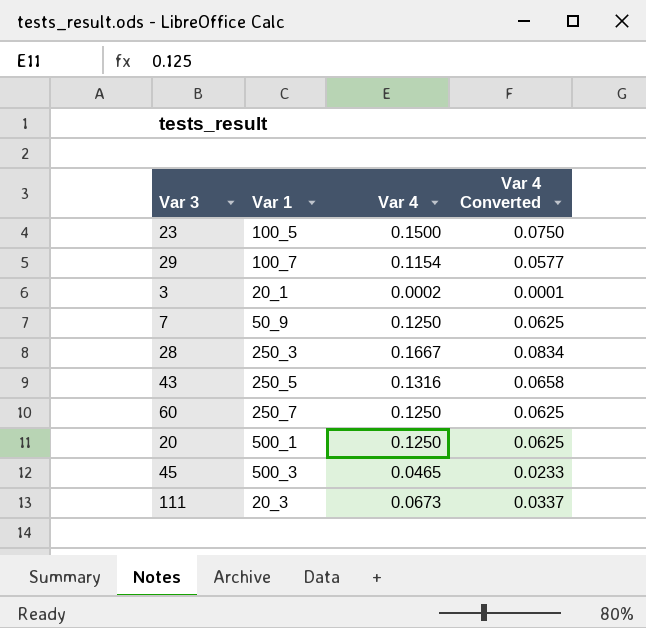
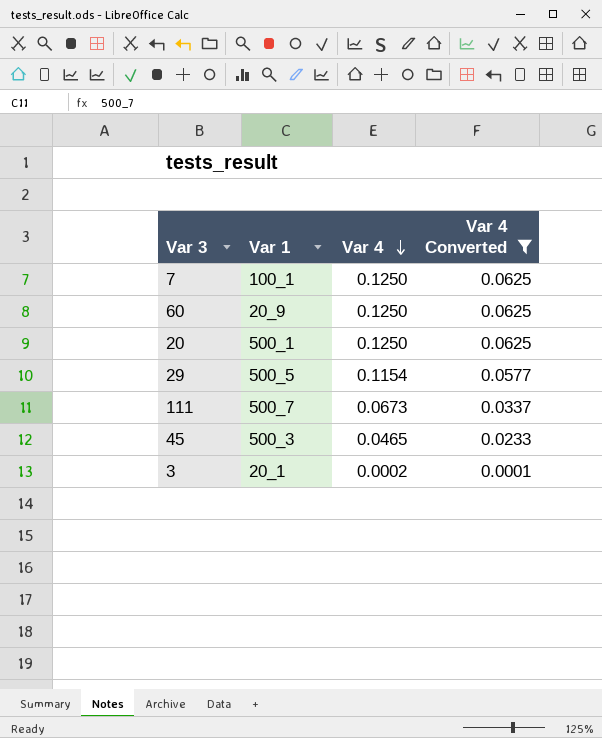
filter: none -> Var 4 Converted <= 0.0625
row order: none -> Var 4 descending
7 | Var 1: 50_9 -> 100_1
60 | Var 1: 250_7 -> 20_9
29 | Var 1: 100_7 -> 500_5
111 | Var 1: 20_3 -> 500_7

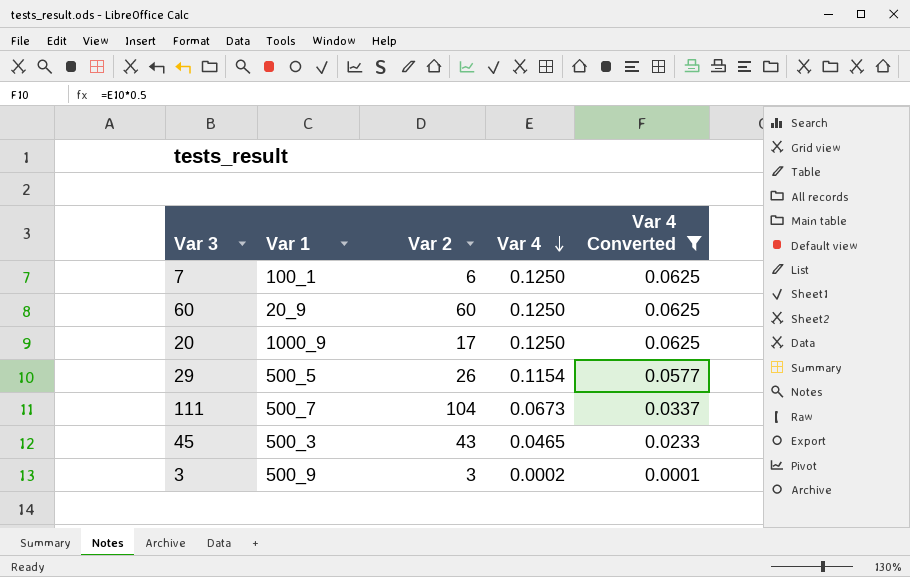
column Var 2 | position: none -> 3
20 | Var 1: 500_1 -> 1000_9
3 | Var 1: 20_1 -> 500_9

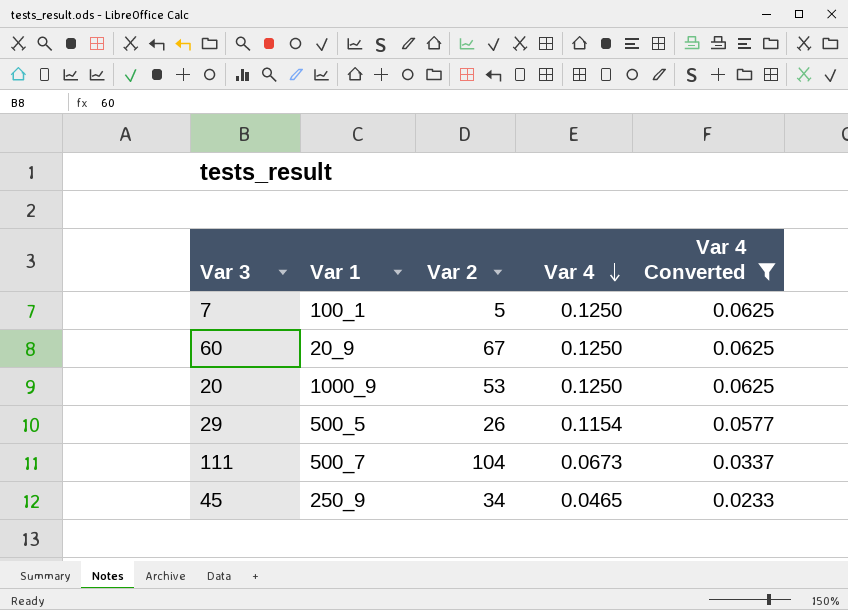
row 3: 500_9 | 3 | 0.0002 | 0.0001 -> none
7 | Var 2: 6 -> 5
60 | Var 2: 60 -> 67
20 | Var 2: 17 -> 53
45 | Var 1: 500_3 -> 250_9
45 | Var 2: 43 -> 34

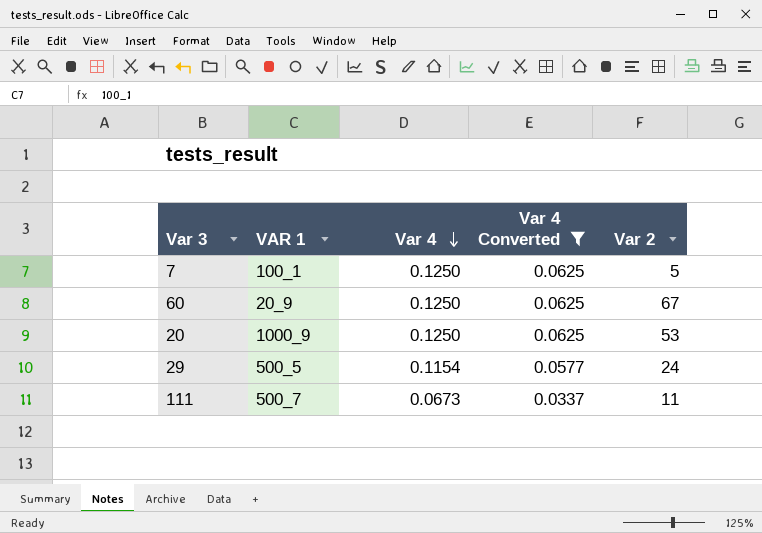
column name: Var 1 -> VAR 1
column Var 2 | position: 3 -> 5
row 45: 250_9 | 34 | 0.0465 | 0.0233 -> none
29 | Var 2: 26 -> 24
111 | Var 2: 104 -> 11

